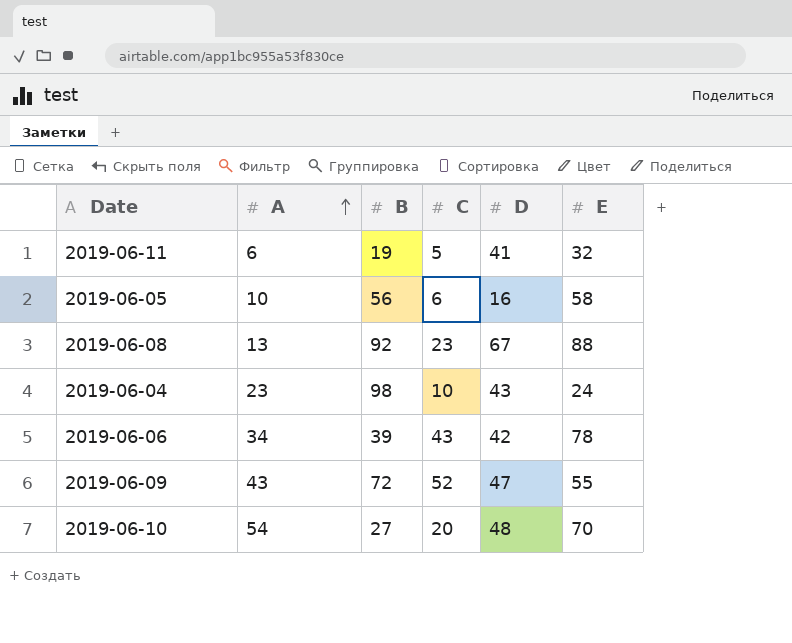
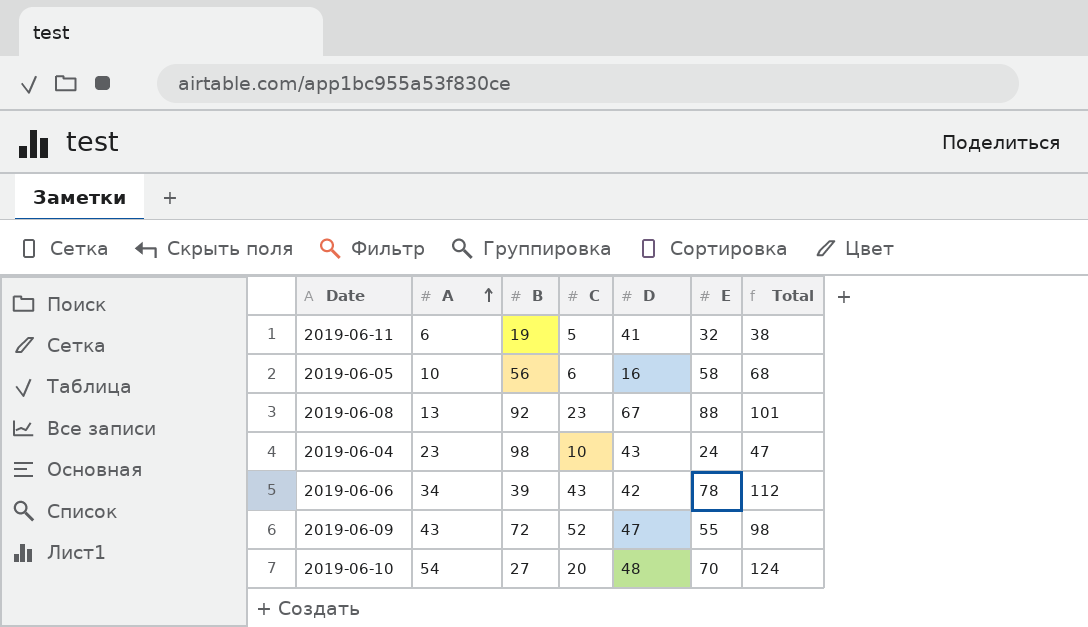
column Total | formula: none -> [A] + [E]

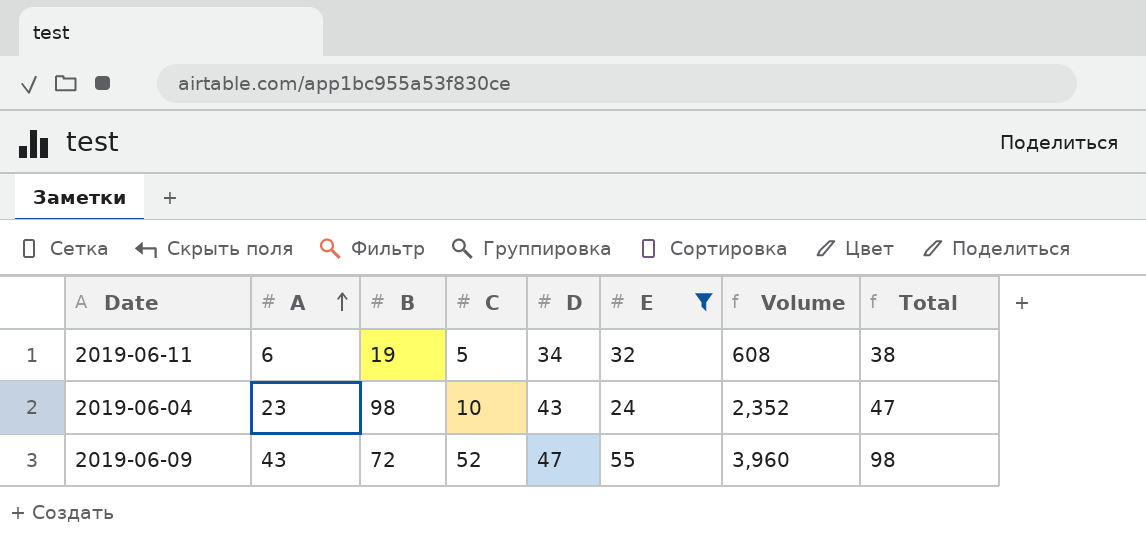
filter: none -> E <= 55
column Volume | formula: none -> [B] * [E]
2019-06-11 | D: 41 -> 34

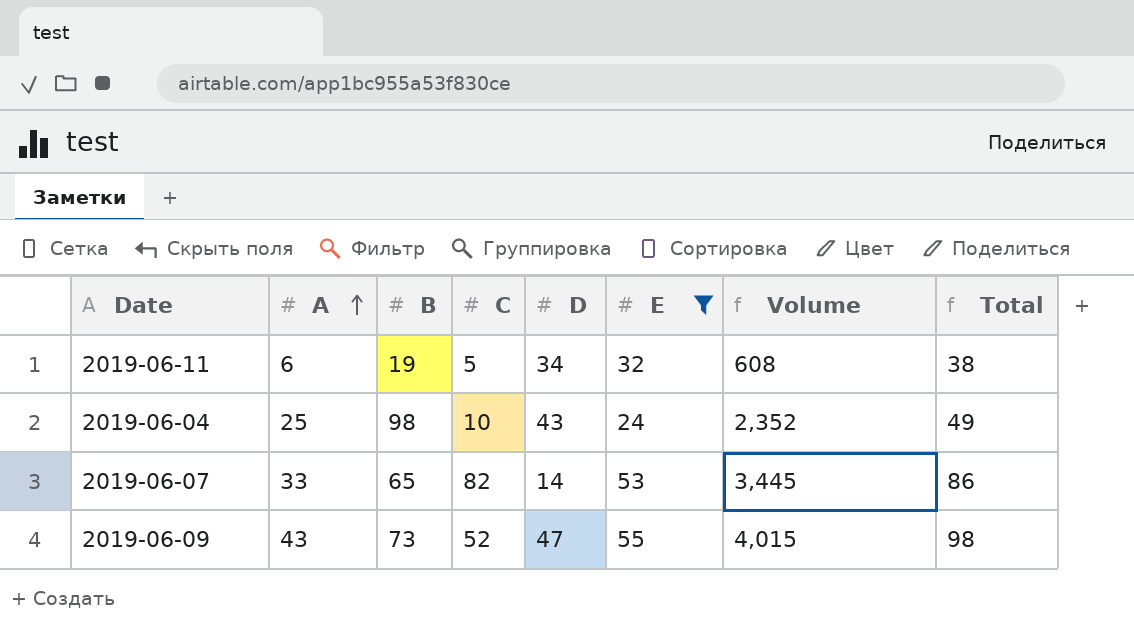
2019-06-04 | A: 23 -> 25
2019-06-04 | Total: 47 -> 49
row 2019-06-07: none -> 33 | 65 | 82 | 14 | 53 | 3,445 | 86
2019-06-09 | B: 72 -> 73
2019-06-09 | Volume: 3,960 -> 4,015

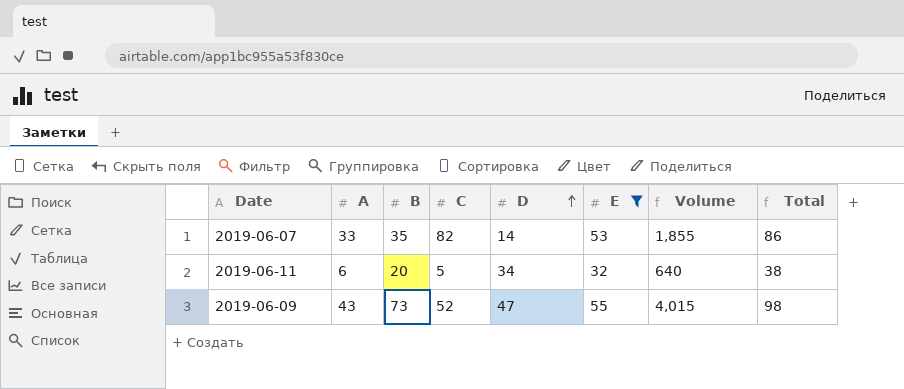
row order: A ascending -> D ascending
row 2019-06-04: 25 | 98 | 10 | 43 | 24 | 2,352 | 49 -> none
2019-06-07 | B: 65 -> 35
2019-06-07 | Volume: 3,445 -> 1,855
2019-06-11 | B: 19 -> 20
2019-06-11 | Volume: 608 -> 640

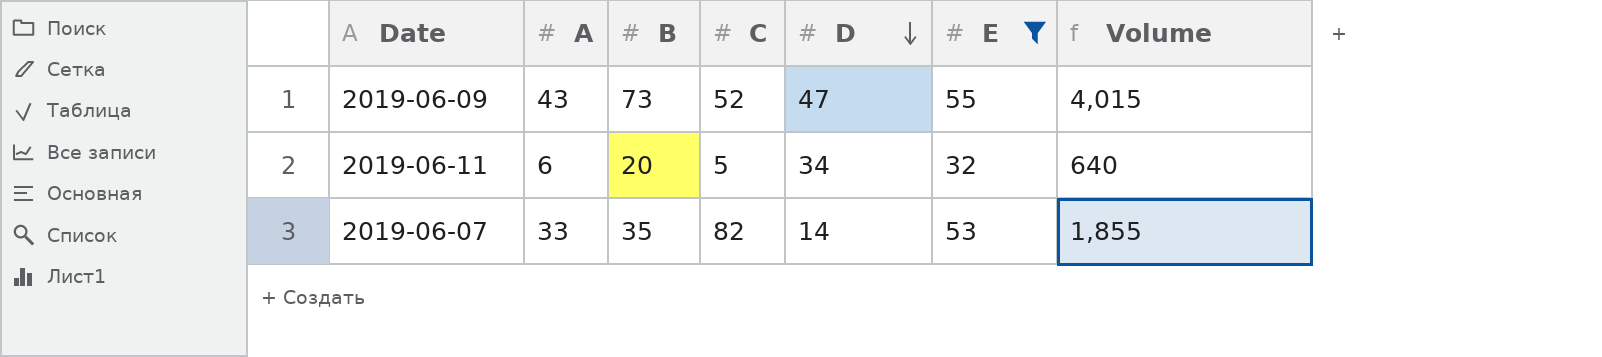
row order: D ascending -> D descending
column Total | formula: [A] + [E] -> none

